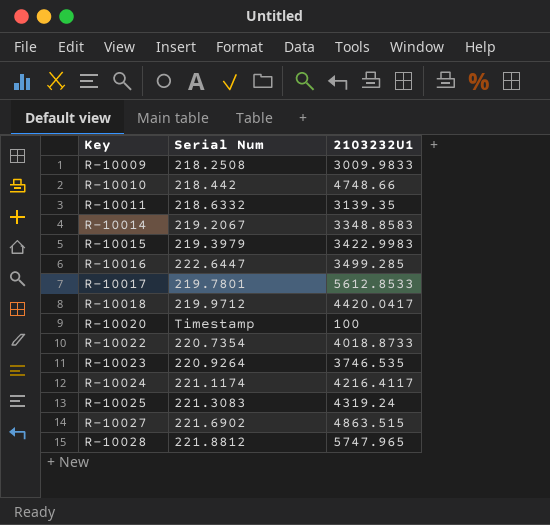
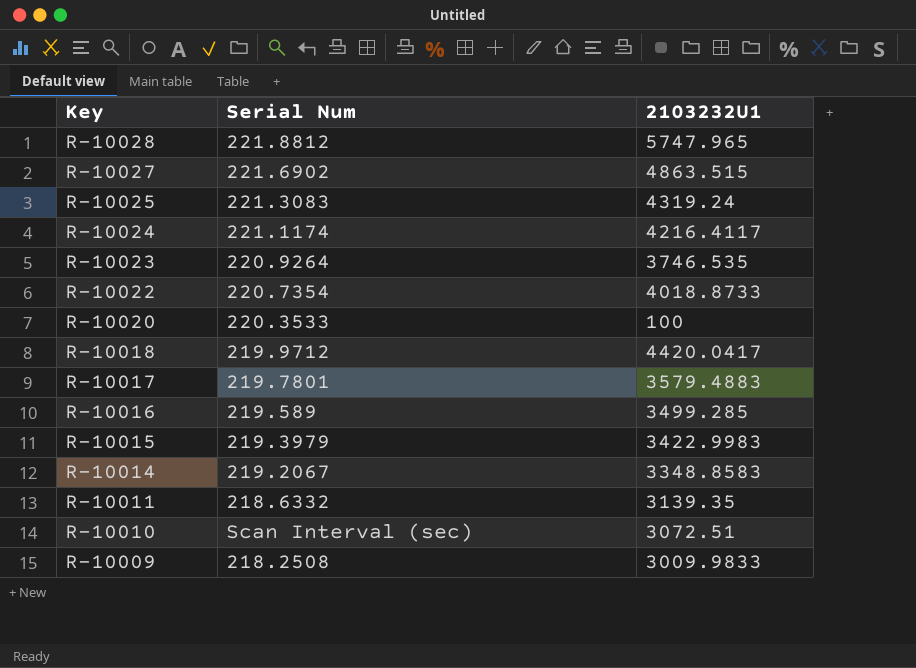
row order: Key ascending -> Key descending
R-10020 | Serial Num: Timestamp -> 220.3533
R-10017 | 2103232U1: 5612.8533 -> 3579.4883
R-10016 | Serial Num: 222.6447 -> 219.589
R-10010 | Serial Num: 218.442 -> Scan Interval (sec)
R-10010 | 2103232U1: 4748.66 -> 3072.51

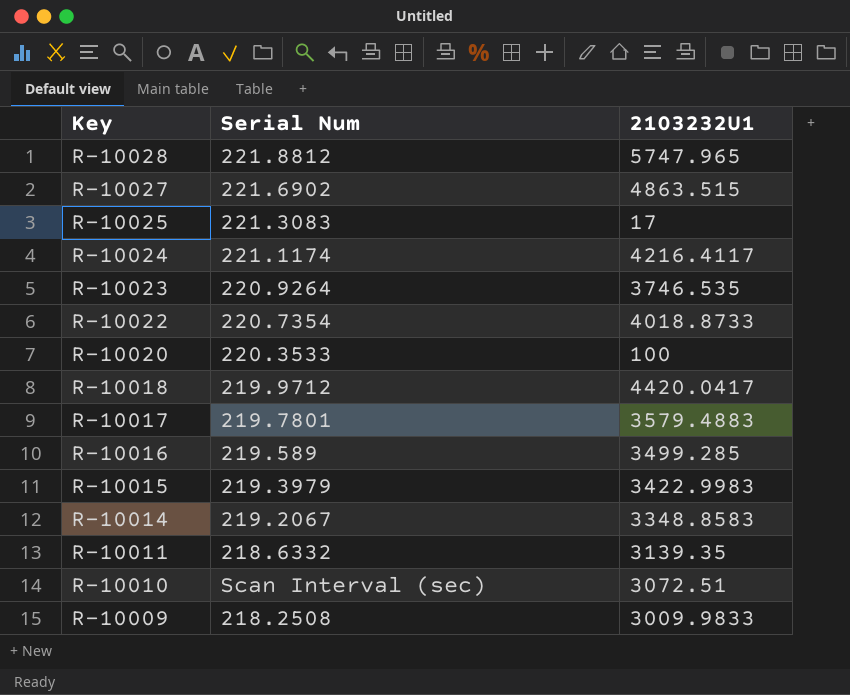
R-10025 | 2103232U1: 4319.24 -> 17

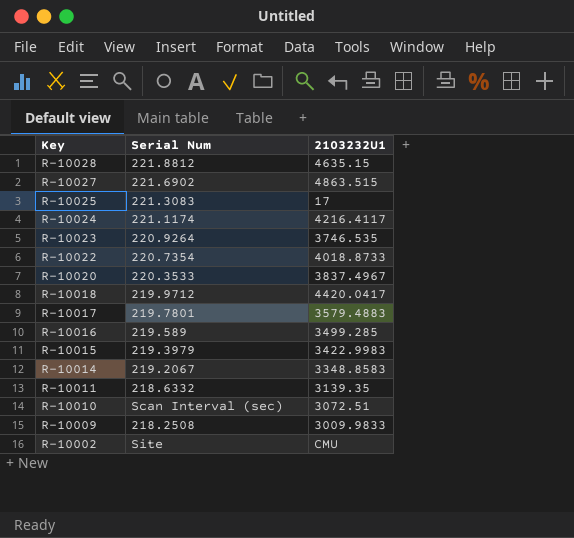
R-10028 | 2103232U1: 5747.965 -> 4635.15
R-10020 | 2103232U1: 100 -> 3837.4967
row R-10002: none -> Site | CMU

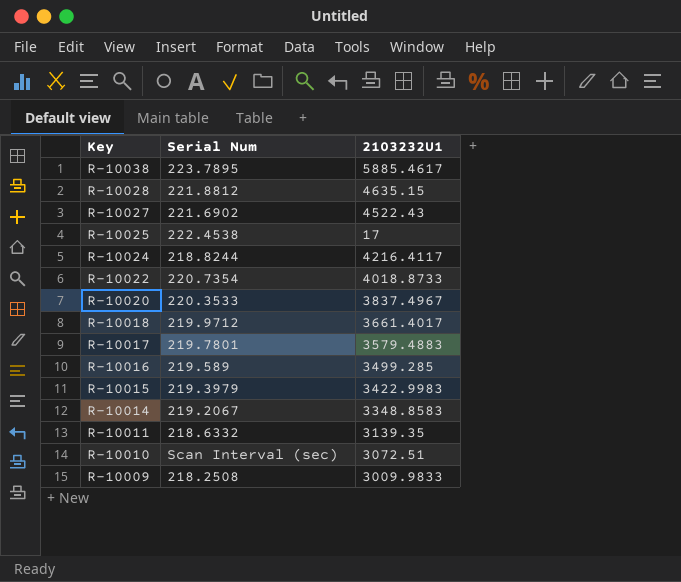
row R-10023: 220.9264 | 3746.535 -> none
row R-10002: Site | CMU -> none
row R-10038: none -> 223.7895 | 5885.4617
R-10027 | 2103232U1: 4863.515 -> 4522.43
R-10025 | Serial Num: 221.3083 -> 222.4538
R-10024 | Serial Num: 221.1174 -> 218.8244
R-10018 | 2103232U1: 4420.0417 -> 3661.4017

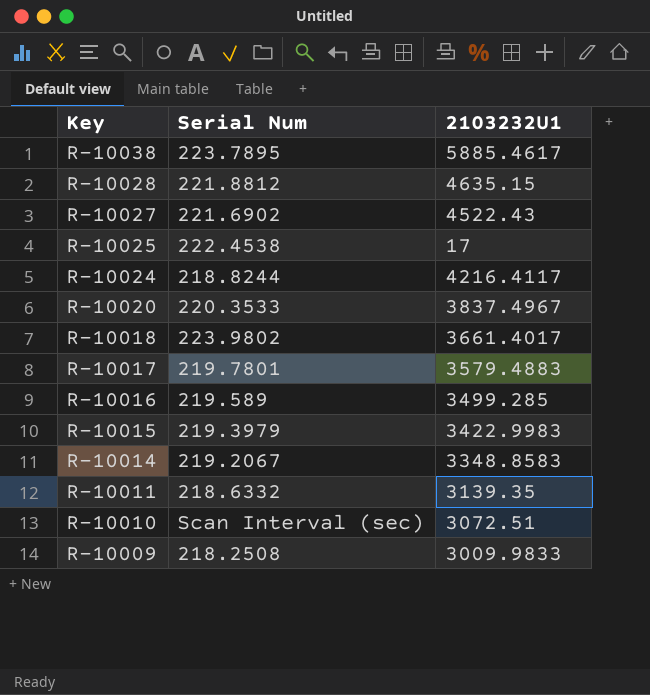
row R-10022: 220.7354 | 4018.8733 -> none
R-10018 | Serial Num: 219.9712 -> 223.9802

